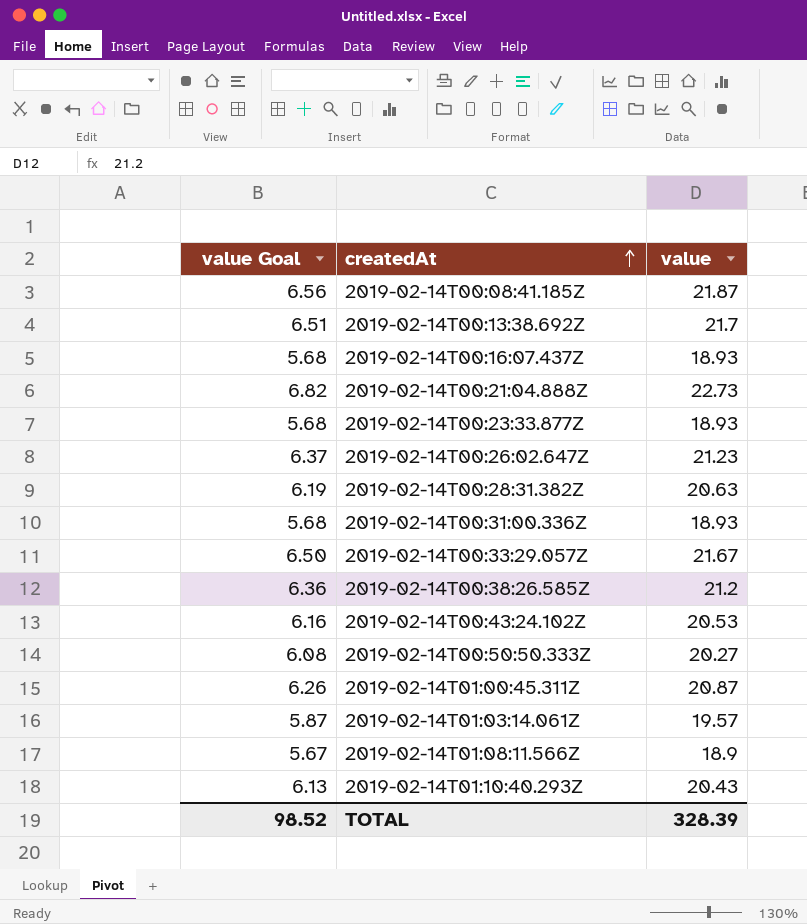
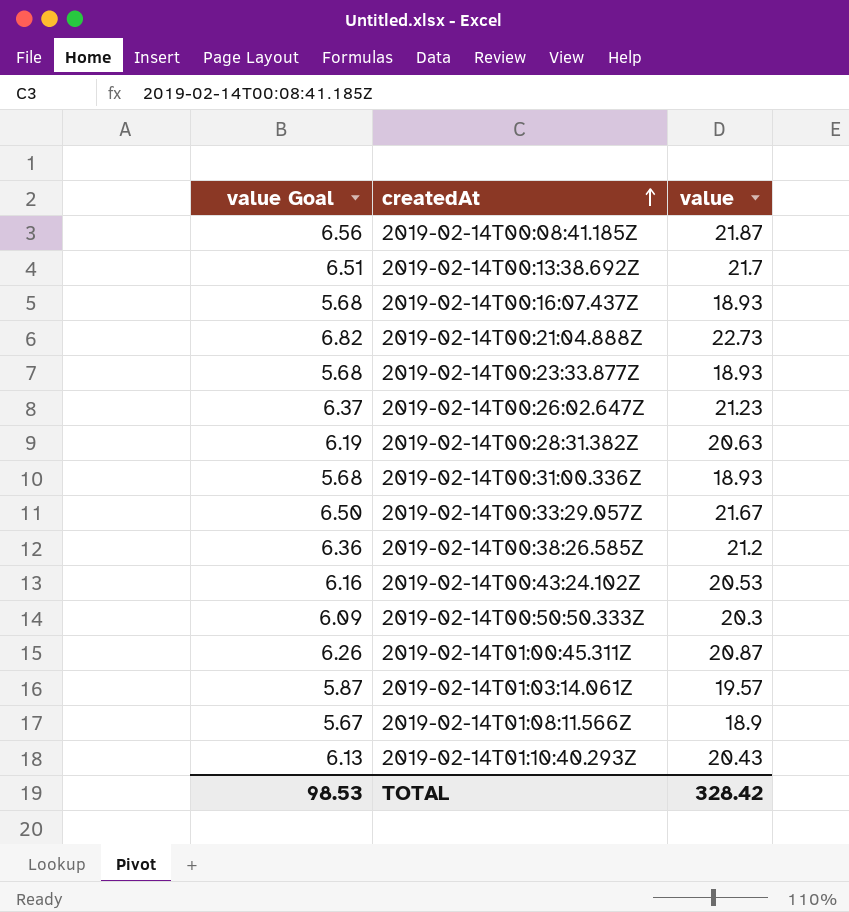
2019-02-14T00:50:50.333Z | value Goal: 6.08 -> 6.09
2019-02-14T00:50:50.333Z | value: 20.27 -> 20.3
TOTAL | value Goal: 98.52 -> 98.53
TOTAL | value: 328.39 -> 328.42

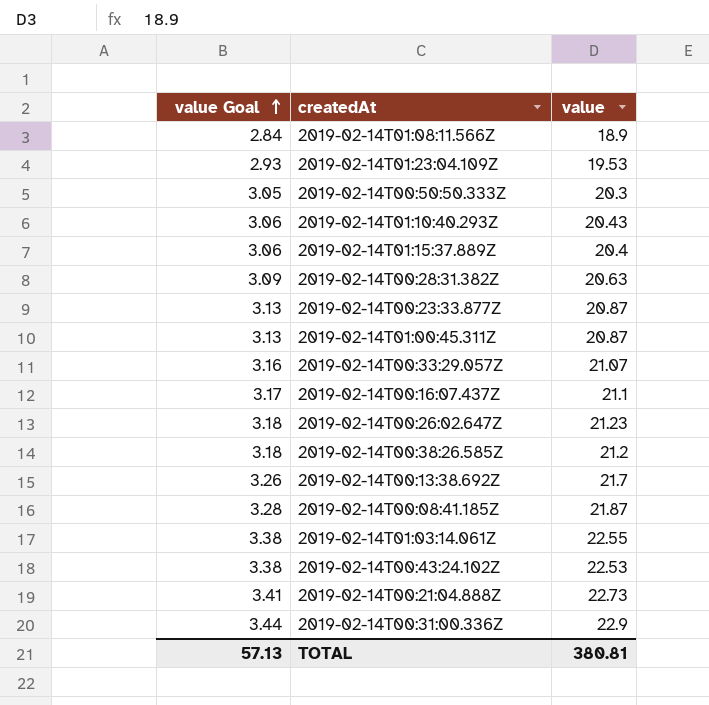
row order: createdAt ascending -> value Goal ascending
column value Goal | formula: [value] * 0.3 -> [value] * 0.15
row 2019-02-14T01:23:04.109Z: none -> 2.93 | 19.53
row 2019-02-14T01:15:37.889Z: none -> 3.06 | 20.4
2019-02-14T00:23:33.877Z | value: 18.93 -> 20.87
2019-02-14T00:33:29.057Z | value: 21.67 -> 21.07
2019-02-14T00:16:07.437Z | value: 18.93 -> 21.1
2019-02-14T01:03:14.061Z | value: 19.57 -> 22.55
2019-02-14T00:43:24.102Z | value: 20.53 -> 22.53
2019-02-14T00:31:00.336Z | value: 18.93 -> 22.9
TOTAL | value Goal: 98.53 -> 57.13
TOTAL | value: 328.42 -> 380.81

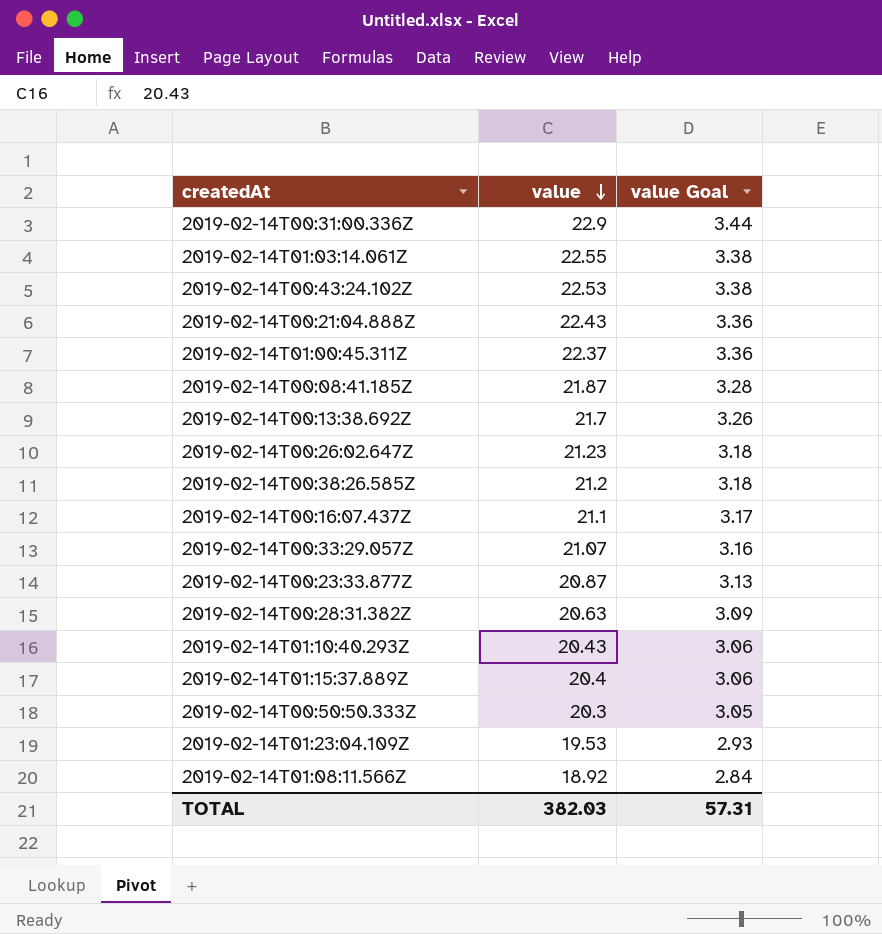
row order: value Goal ascending -> value descending
column value Goal | position: 1 -> 3
2019-02-14T00:21:04.888Z | value: 22.73 -> 22.43
2019-02-14T00:21:04.888Z | value Goal: 3.41 -> 3.36
2019-02-14T01:00:45.311Z | value: 20.87 -> 22.37
2019-02-14T01:00:45.311Z | value Goal: 3.13 -> 3.36
2019-02-14T01:08:11.566Z | value: 18.9 -> 18.92
TOTAL | value: 380.81 -> 382.03
TOTAL | value Goal: 57.13 -> 57.31

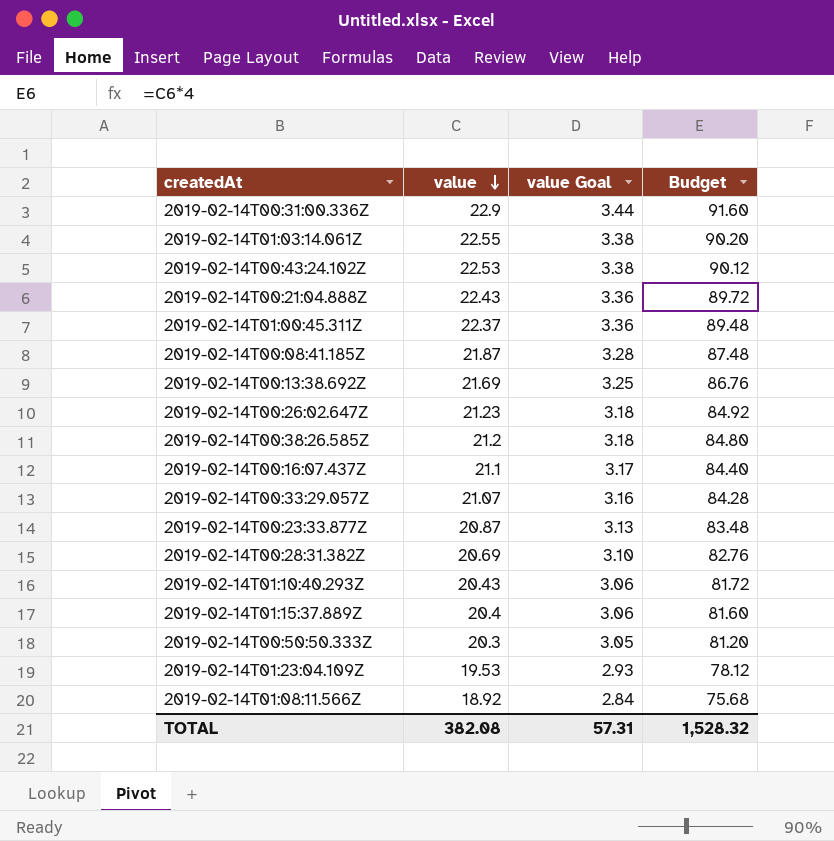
column Budget | formula: none -> [value] * 4
2019-02-14T00:13:38.692Z | value: 21.7 -> 21.69
2019-02-14T00:13:38.692Z | value Goal: 3.26 -> 3.25
2019-02-14T00:28:31.382Z | value: 20.63 -> 20.69
2019-02-14T00:28:31.382Z | value Goal: 3.09 -> 3.10
TOTAL | value: 382.03 -> 382.08

